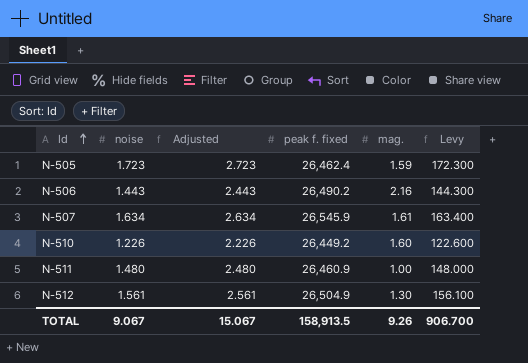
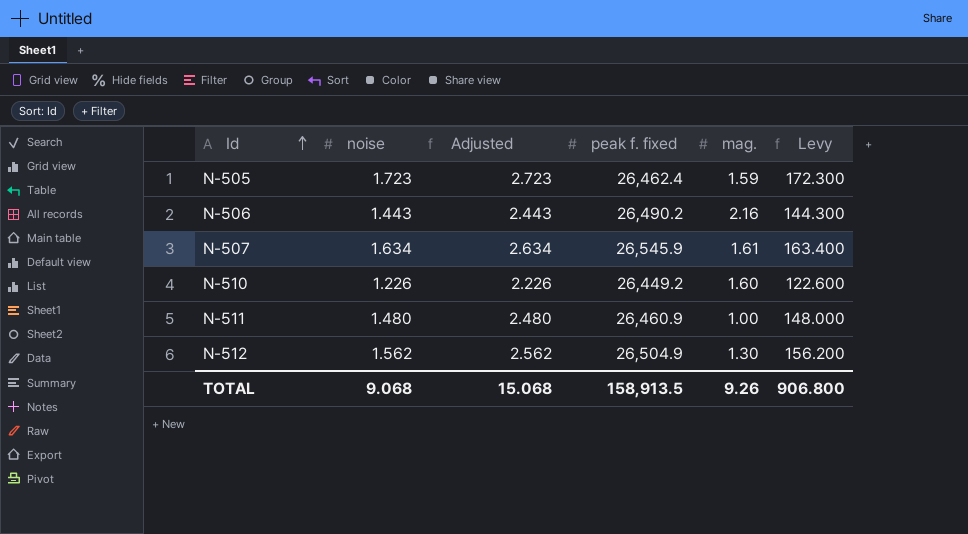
N-512 | noise: 1.561 -> 1.562
N-512 | Adjusted: 2.561 -> 2.562
N-512 | Levy: 156.100 -> 156.200
TOTAL | noise: 9.067 -> 9.068
TOTAL | Adjusted: 15.067 -> 15.068
TOTAL | Levy: 906.700 -> 906.800

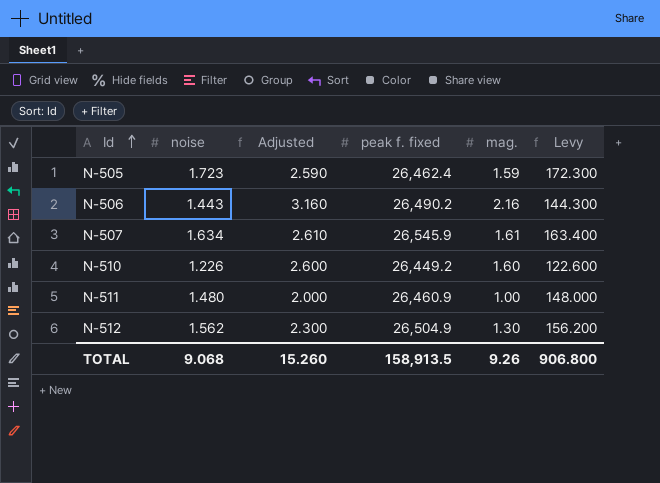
column Adjusted | formula: [noise] + 1 -> [mag.] + 1
TOTAL | Adjusted: 15.068 -> 15.260

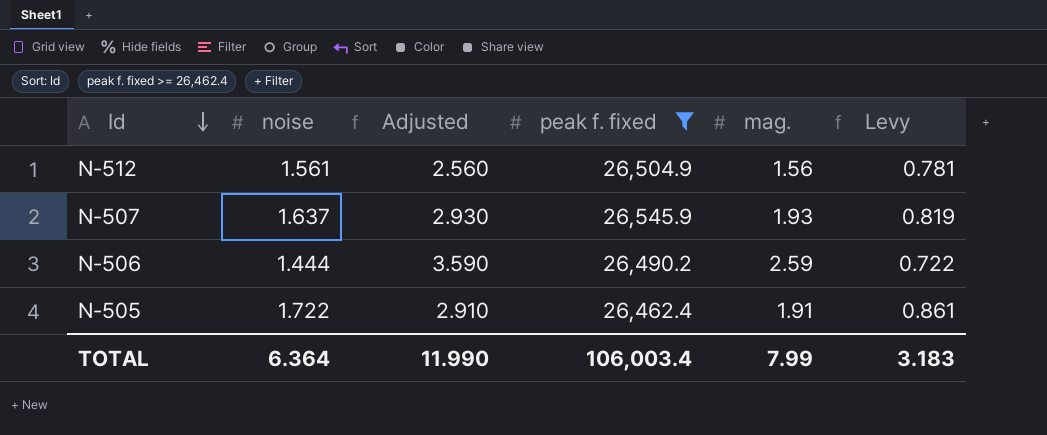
filter: none -> peak f. fixed >= 26,462.4
row order: Id ascending -> Id descending
column Levy | formula: [noise] * 100 -> [noise] * 0.5
N-512 | noise: 1.562 -> 1.561
N-512 | Adjusted: 2.300 -> 2.560
N-512 | mag.: 1.30 -> 1.56
N-507 | noise: 1.634 -> 1.637
N-507 | Adjusted: 2.610 -> 2.930
N-507 | mag.: 1.61 -> 1.93
N-506 | noise: 1.443 -> 1.444
N-506 | Adjusted: 3.160 -> 3.590
N-506 | mag.: 2.16 -> 2.59
N-505 | noise: 1.723 -> 1.722
N-505 | Adjusted: 2.590 -> 2.910
N-505 | mag.: 1.59 -> 1.91
TOTAL | noise: 9.068 -> 6.364
TOTAL | Adjusted: 15.260 -> 11.990
TOTAL | peak f. fixed: 158,913.5 -> 106,003.4
TOTAL | mag.: 9.26 -> 7.99
TOTAL | Levy: 906.800 -> 3.183

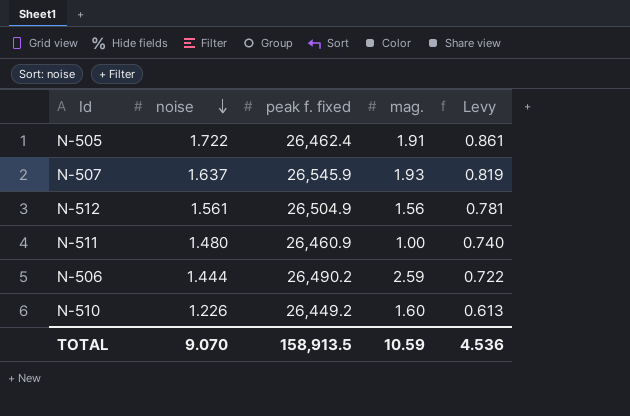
filter: peak f. fixed >= 26,462.4 -> none
row order: Id descending -> noise descending
column Adjusted | formula: [mag.] + 1 -> none
TOTAL | noise: 6.364 -> 9.070
TOTAL | peak f. fixed: 106,003.4 -> 158,913.5
TOTAL | mag.: 7.99 -> 10.59
TOTAL | Levy: 3.183 -> 4.536

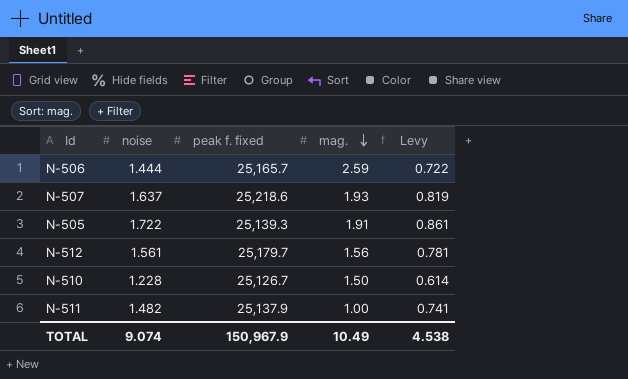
row order: noise descending -> mag. descending
N-506 | peak f. fixed: 26,490.2 -> 25,165.7
N-507 | peak f. fixed: 26,545.9 -> 25,218.6
N-505 | peak f. fixed: 26,462.4 -> 25,139.3
N-512 | peak f. fixed: 26,504.9 -> 25,179.7
N-510 | noise: 1.226 -> 1.228
N-510 | peak f. fixed: 26,449.2 -> 25,126.7
N-510 | mag.: 1.60 -> 1.50
N-510 | Levy: 0.613 -> 0.614
N-511 | noise: 1.480 -> 1.482
N-511 | peak f. fixed: 26,460.9 -> 25,137.9
N-511 | Levy: 0.740 -> 0.741
TOTAL | noise: 9.070 -> 9.074
TOTAL | peak f. fixed: 158,913.5 -> 150,967.9
TOTAL | mag.: 10.59 -> 10.49
TOTAL | Levy: 4.536 -> 4.538

